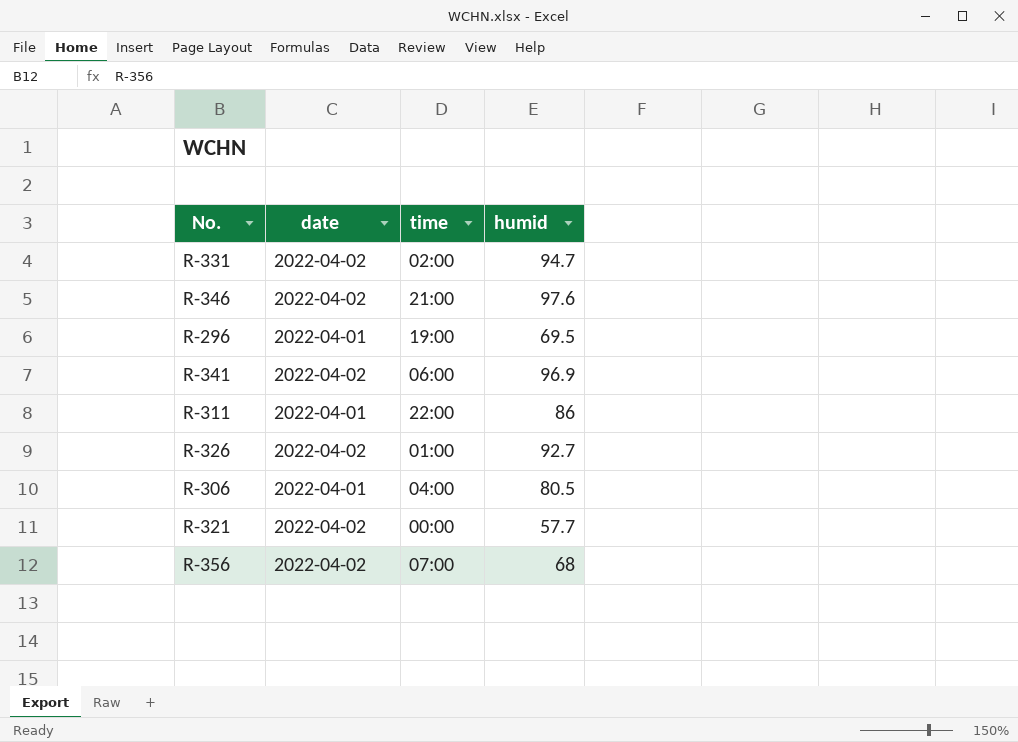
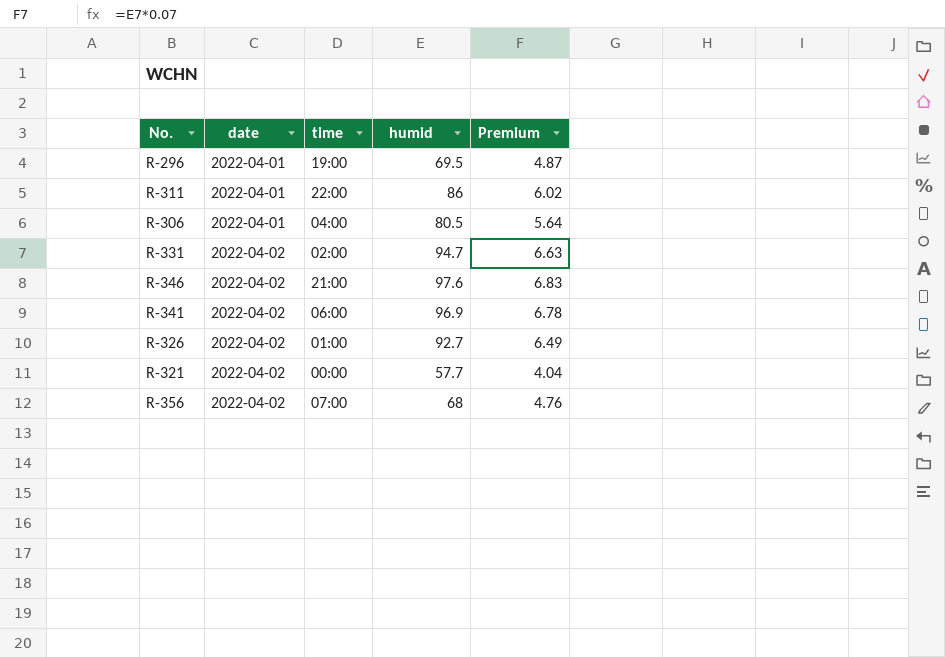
row order: none -> date ascending
column Premium | formula: none -> [humid] * 0.07

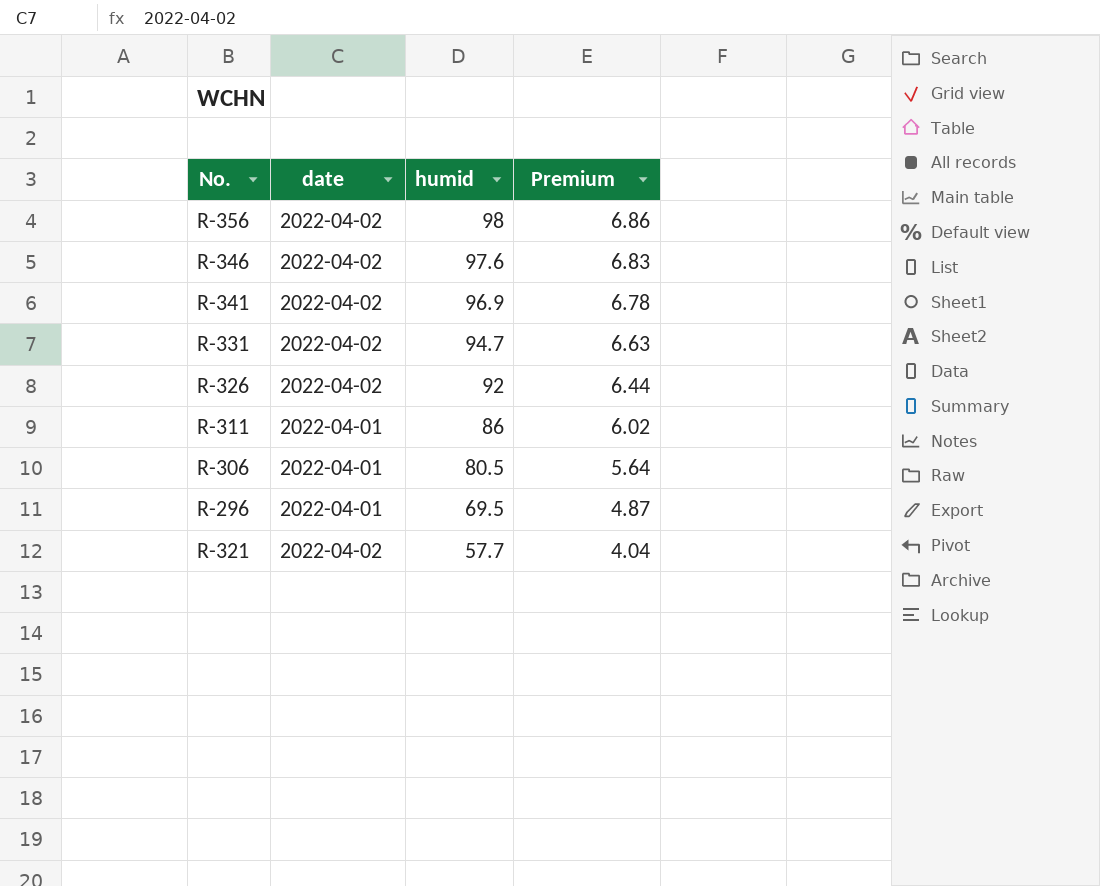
row order: date ascending -> humid descending
column time | position: 3 -> none
R-356 | humid: 68 -> 98
R-356 | Premium: 4.76 -> 6.86
R-326 | humid: 92.7 -> 92
R-326 | Premium: 6.49 -> 6.44

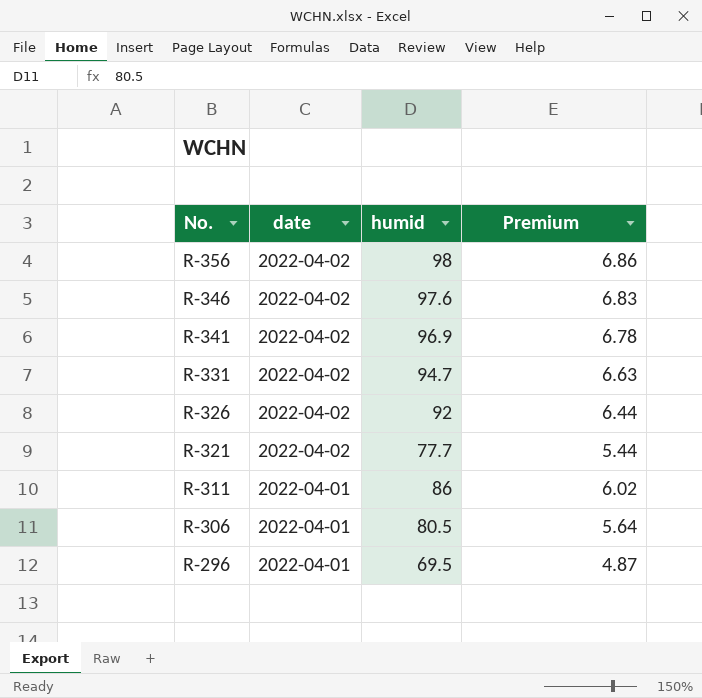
row order: humid descending -> No. descending
R-321 | humid: 57.7 -> 77.7
R-321 | Premium: 4.04 -> 5.44

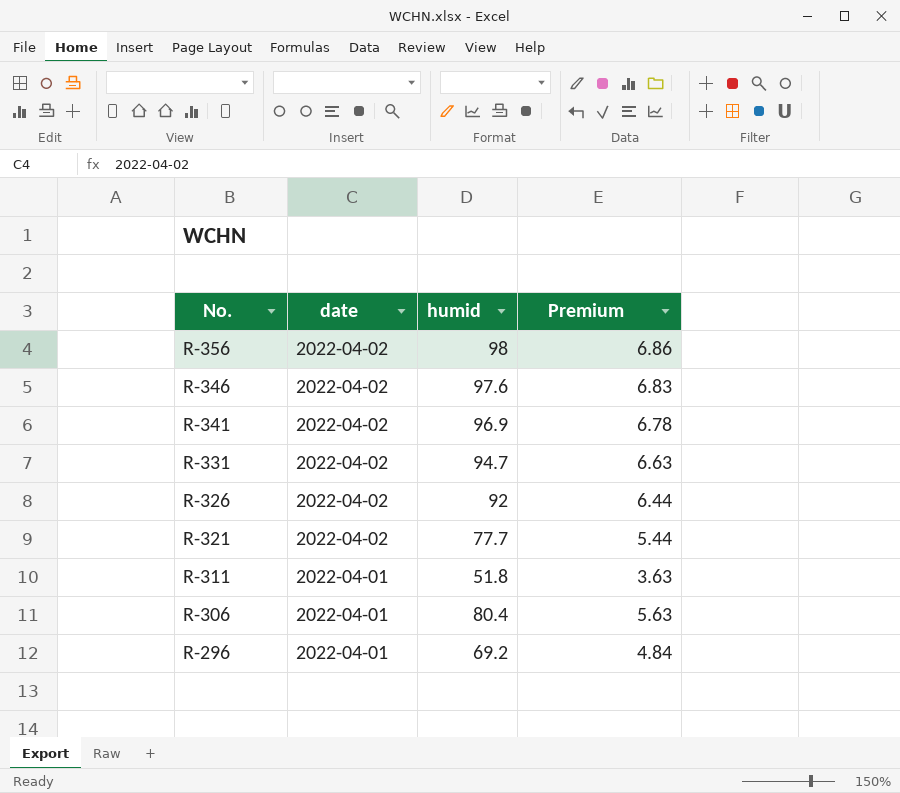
R-311 | humid: 86 -> 51.8
R-311 | Premium: 6.02 -> 3.63
R-306 | humid: 80.5 -> 80.4
R-306 | Premium: 5.64 -> 5.63
R-296 | humid: 69.5 -> 69.2
R-296 | Premium: 4.87 -> 4.84

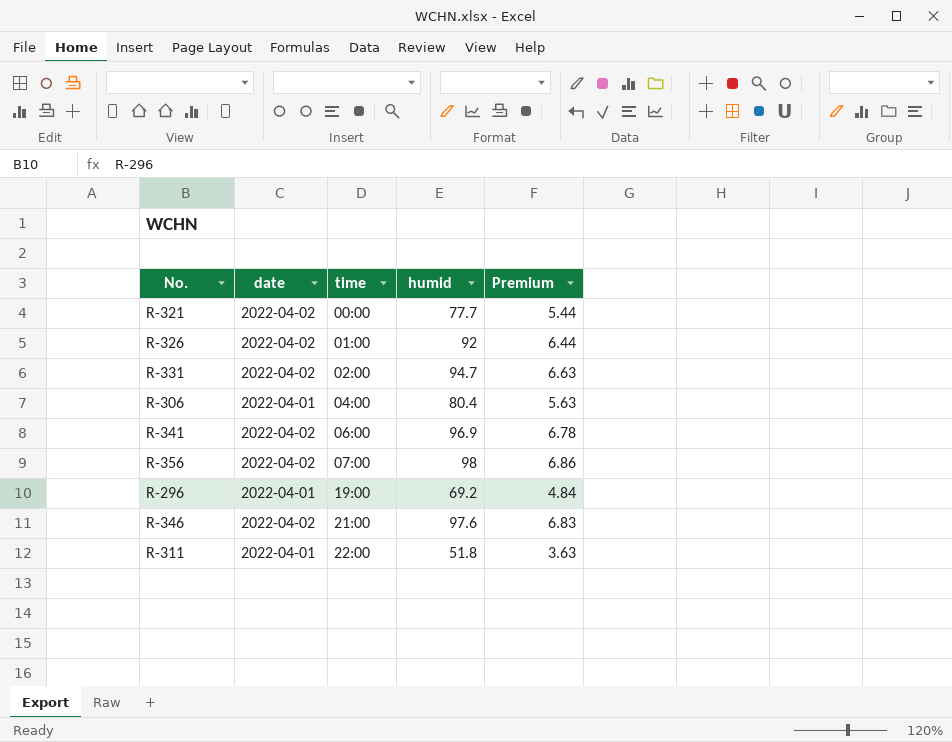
row order: No. descending -> time ascending
column time | position: none -> 3

